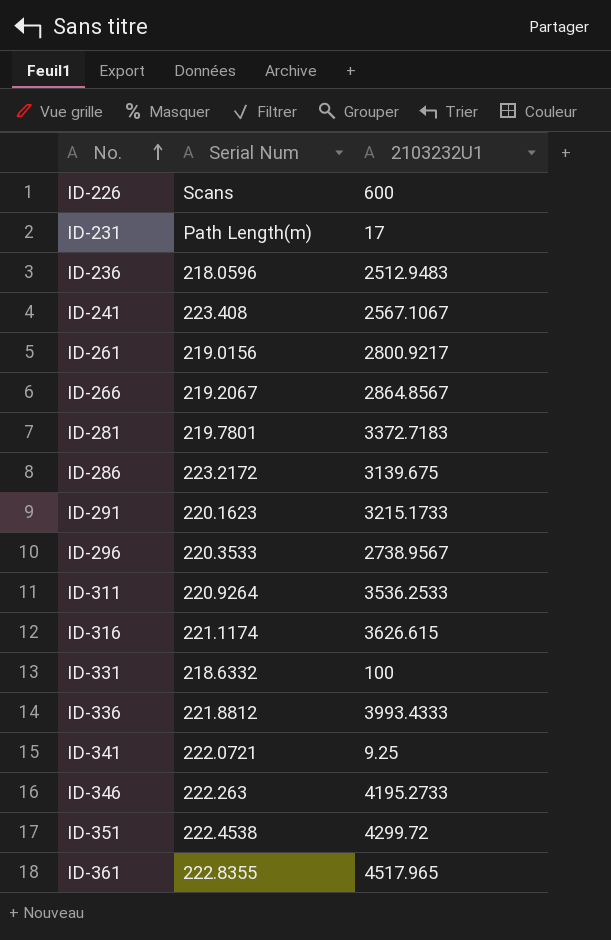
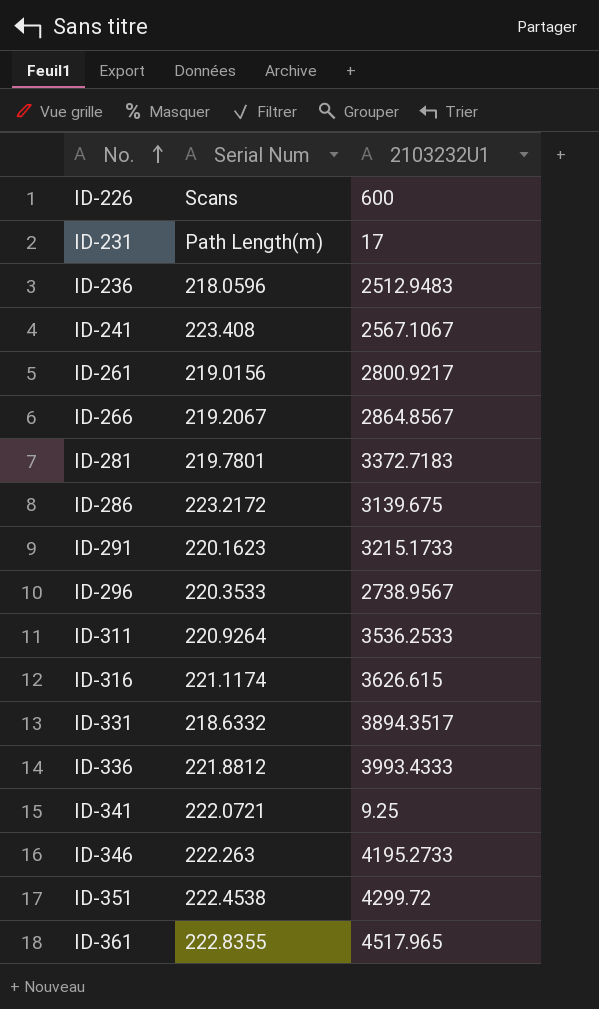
ID-331 | 2103232U1: 100 -> 3894.3517

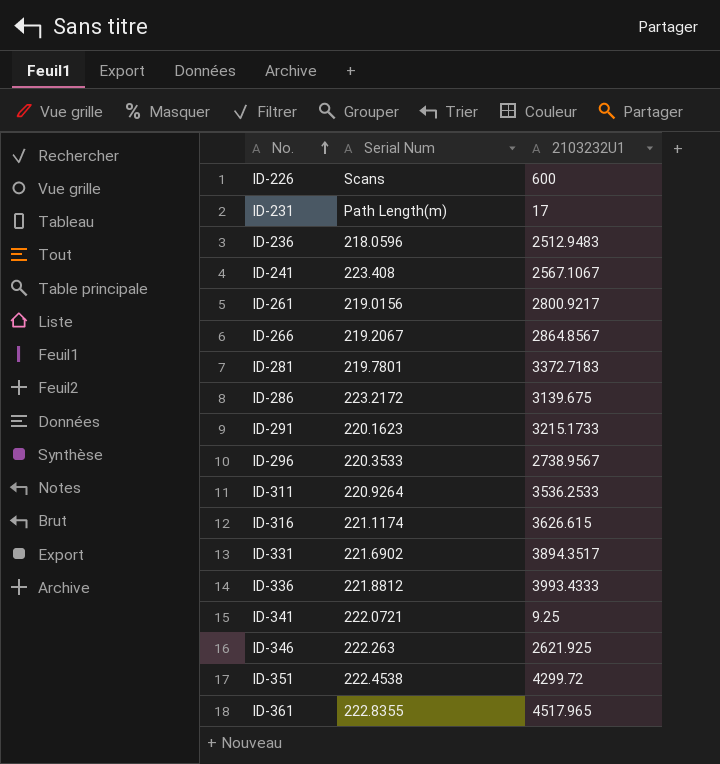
ID-331 | Serial Num: 218.6332 -> 221.6902
ID-346 | 2103232U1: 4195.2733 -> 2621.925

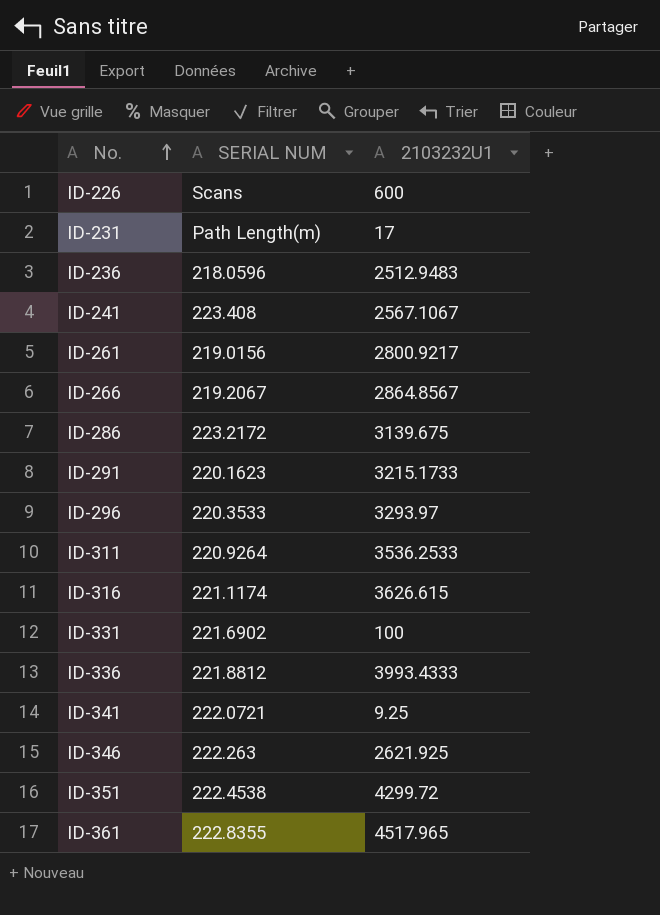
column name: Serial Num -> SERIAL NUM
row ID-281: 219.7801 | 3372.7183 -> none
ID-296 | 2103232U1: 2738.9567 -> 3293.97
ID-331 | 2103232U1: 3894.3517 -> 100

